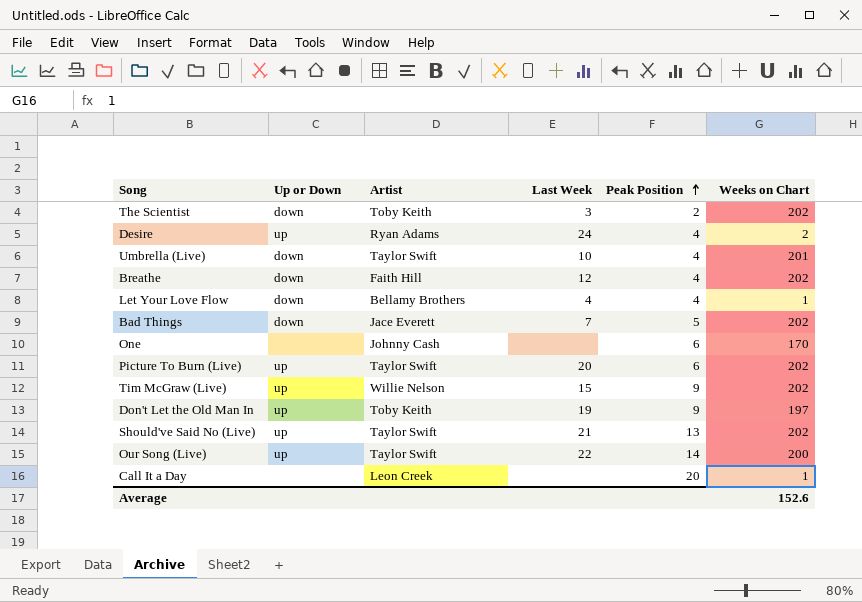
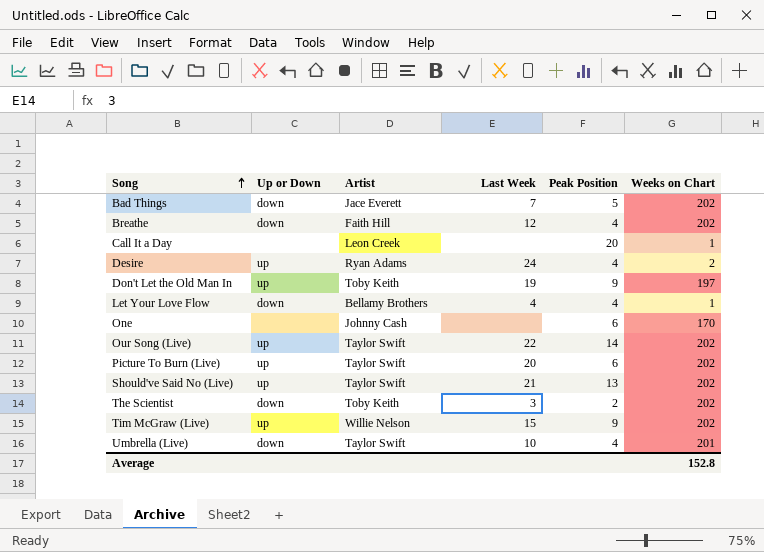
row order: Peak Position ascending -> Song ascending
Our Song (Live) | Weeks on Chart: 200 -> 202
Average | Weeks on Chart: 152.6 -> 152.8

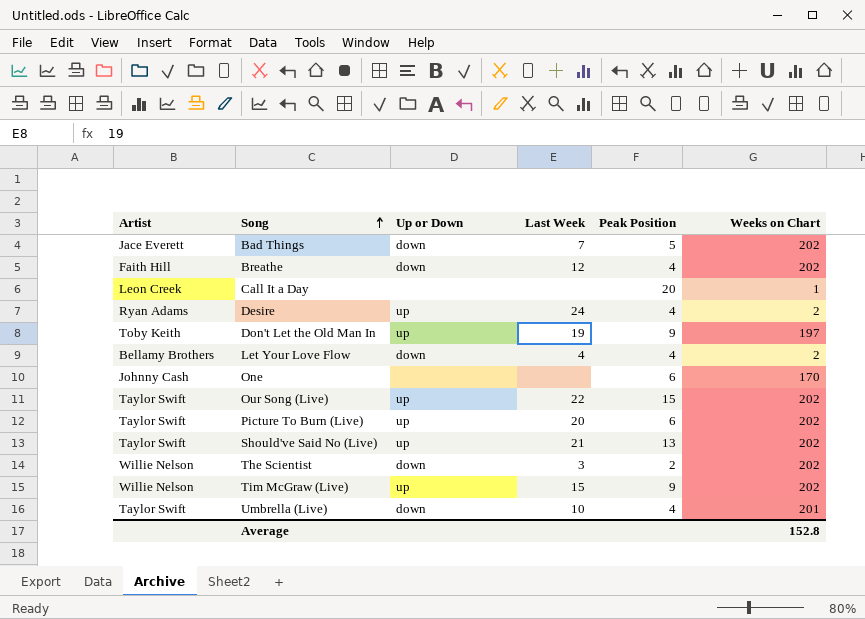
column Artist | position: 3 -> 1
Let Your Love Flow | Weeks on Chart: 1 -> 2
Our Song (Live) | Peak Position: 14 -> 15
The Scientist | Artist: Toby Keith -> Willie Nelson

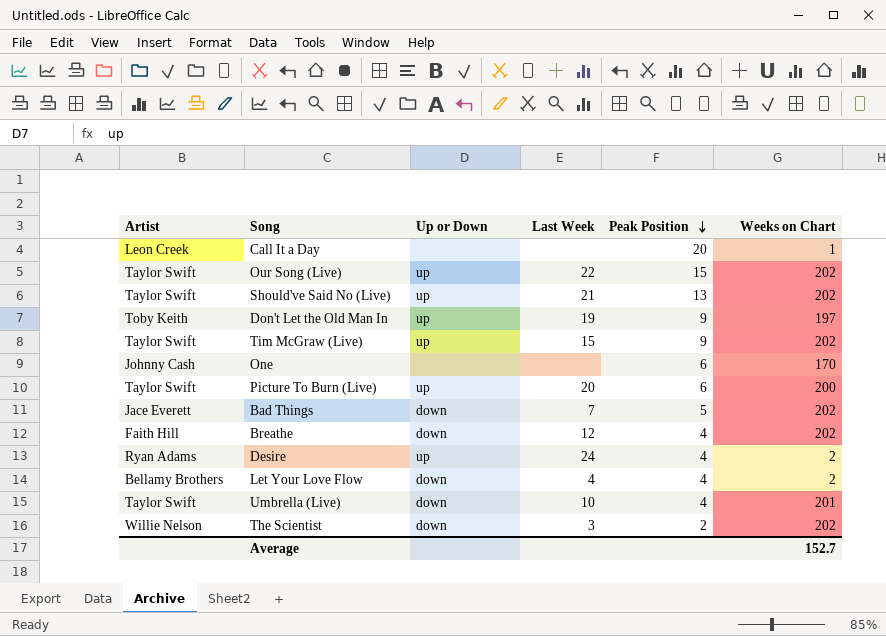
row order: Song ascending -> Peak Position descending
Tim McGraw (Live) | Artist: Willie Nelson -> Taylor Swift
Picture To Burn (Live) | Weeks on Chart: 202 -> 200
Average | Weeks on Chart: 152.8 -> 152.7

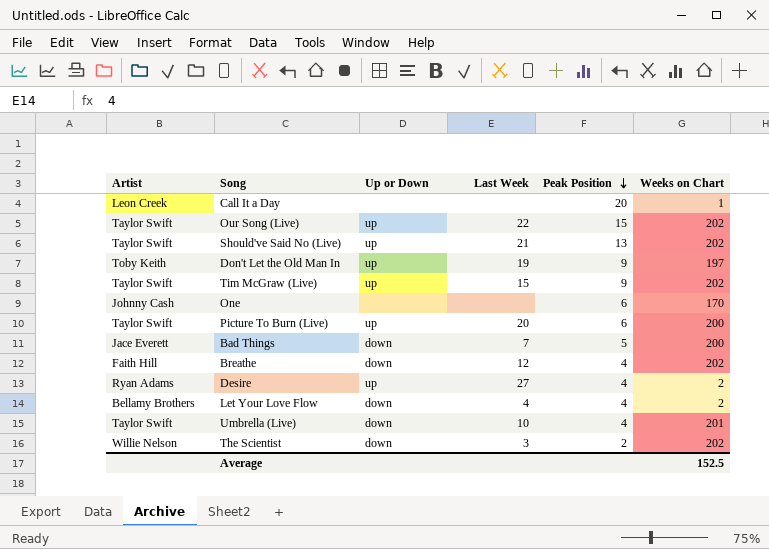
Bad Things | Weeks on Chart: 202 -> 200
Desire | Last Week: 24 -> 27
Average | Weeks on Chart: 152.7 -> 152.5

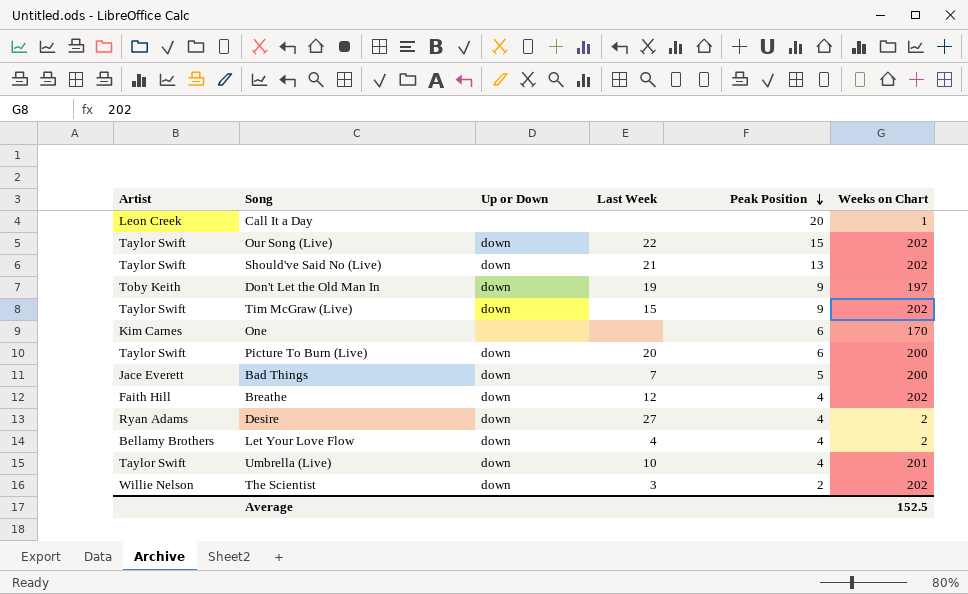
Our Song (Live) | Up or Down: up -> down
Should've Said No (Live) | Up or Down: up -> down
Don't Let the Old Man In | Up or Down: up -> down
Tim McGraw (Live) | Up or Down: up -> down
One | Artist: Johnny Cash -> Kim Carnes
Picture To Burn (Live) | Up or Down: up -> down
Desire | Up or Down: up -> down

